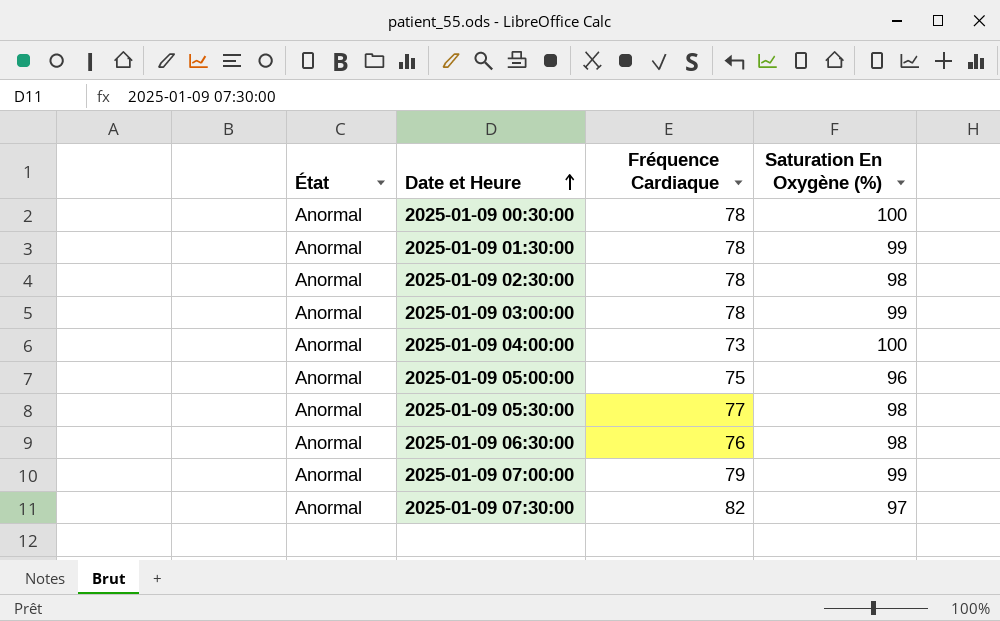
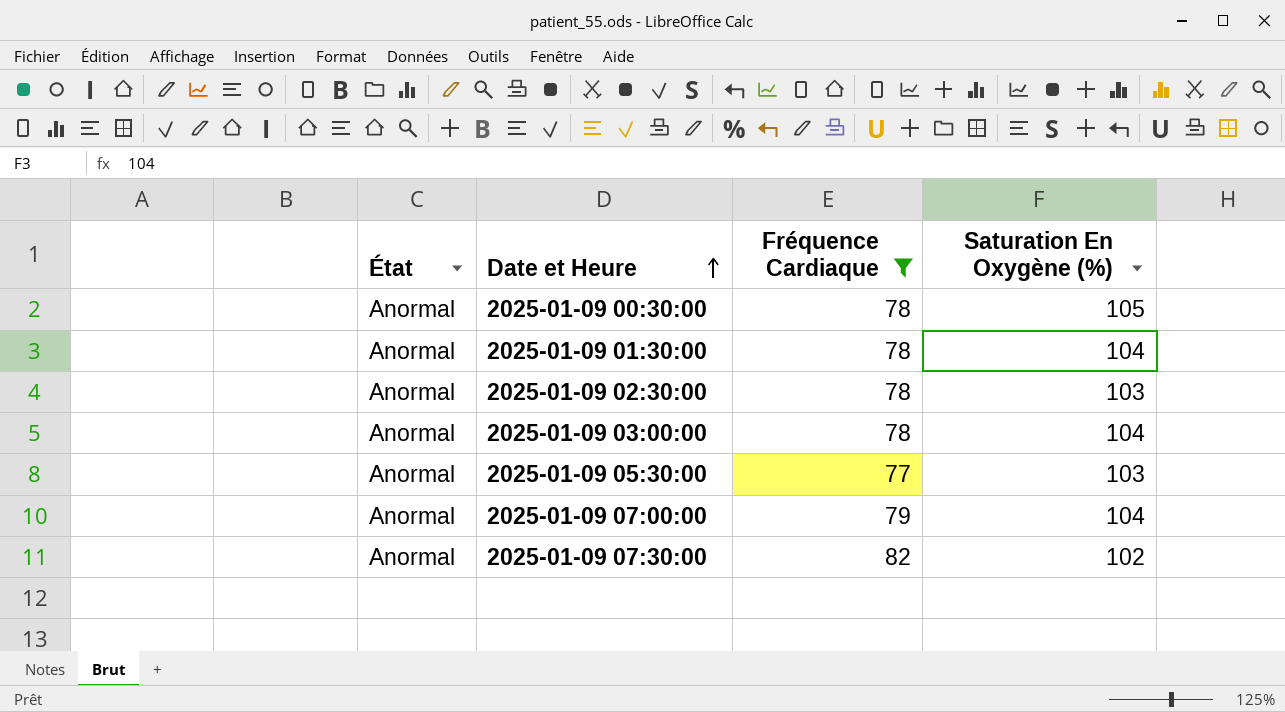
filter: none -> Fréquence Cardiaque >= 77
2025-01-09 00:30:00 | Saturation En Oxygène (%): 100 -> 105
2025-01-09 01:30:00 | Saturation En Oxygène (%): 99 -> 104
2025-01-09 02:30:00 | Saturation En Oxygène (%): 98 -> 103
2025-01-09 03:00:00 | Saturation En Oxygène (%): 99 -> 104
2025-01-09 05:30:00 | Saturation En Oxygène (%): 98 -> 103
2025-01-09 07:00:00 | Saturation En Oxygène (%): 99 -> 104
2025-01-09 07:30:00 | Saturation En Oxygène (%): 97 -> 102

